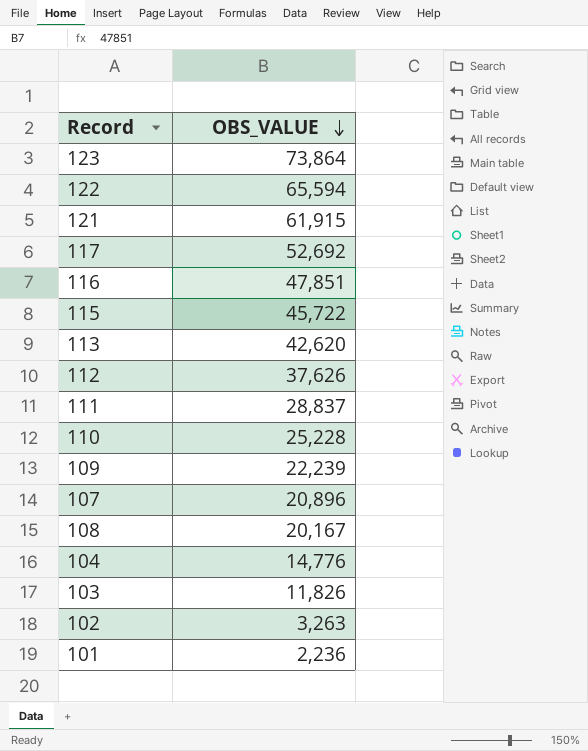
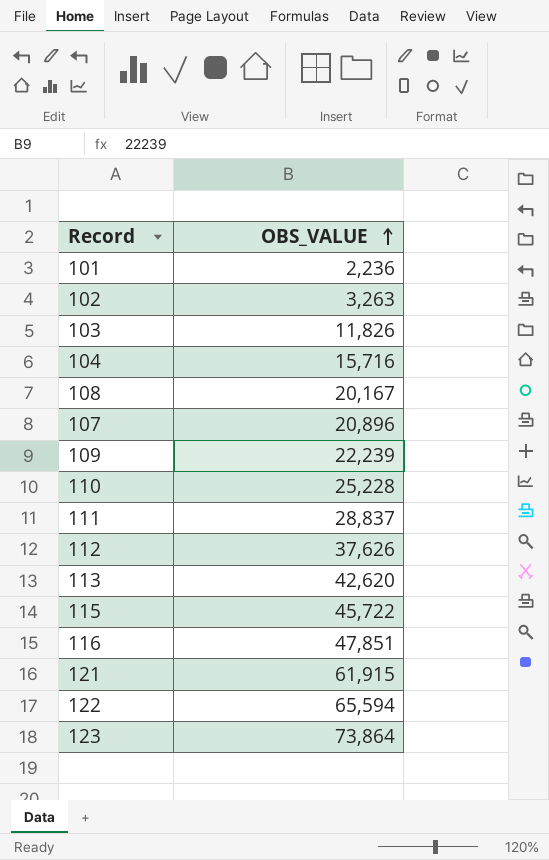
row order: OBS_VALUE descending -> OBS_VALUE ascending
row 117: 52,692 -> none
104 | OBS_VALUE: 14,776 -> 15,716

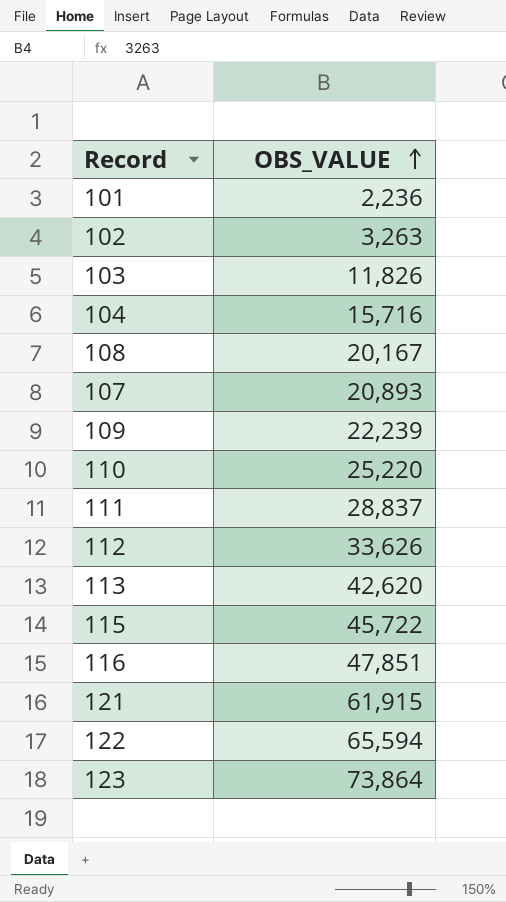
107 | OBS_VALUE: 20,896 -> 20,893
110 | OBS_VALUE: 25,228 -> 25,220
112 | OBS_VALUE: 37,626 -> 33,626

